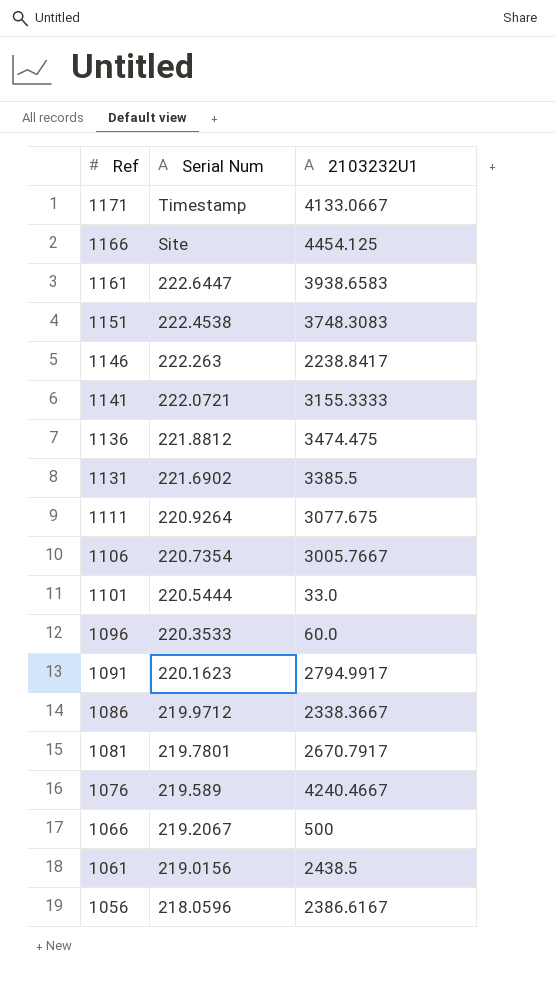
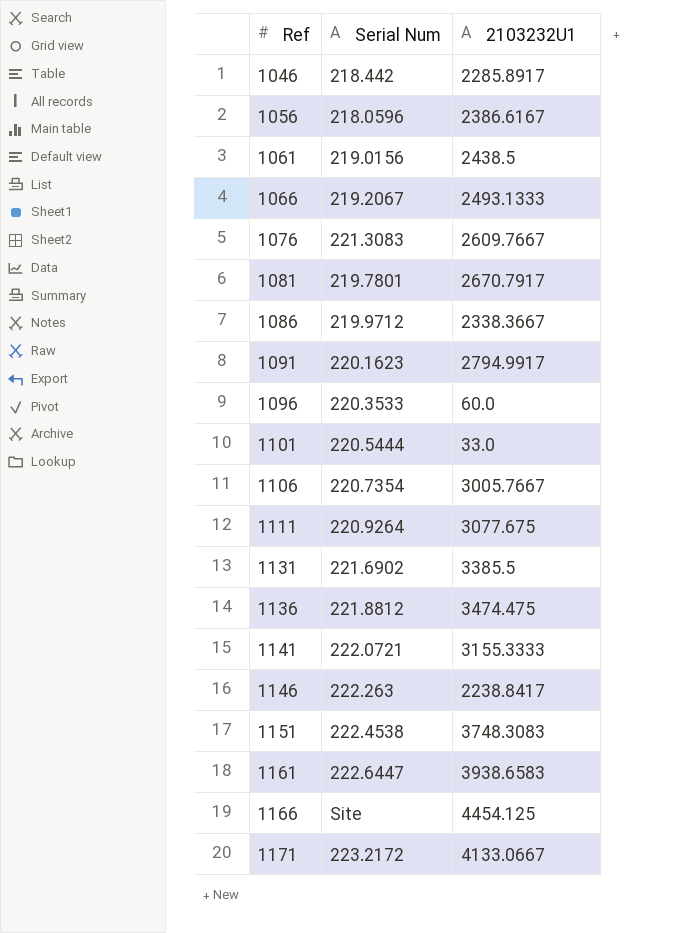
row order: Ref descending -> Ref ascending
row 1046: none -> 218.442 | 2285.8917
1066 | 2103232U1: 500 -> 2493.1333
1076 | Serial Num: 219.589 -> 221.3083
1076 | 2103232U1: 4240.4667 -> 2609.7667
1171 | Serial Num: Timestamp -> 223.2172

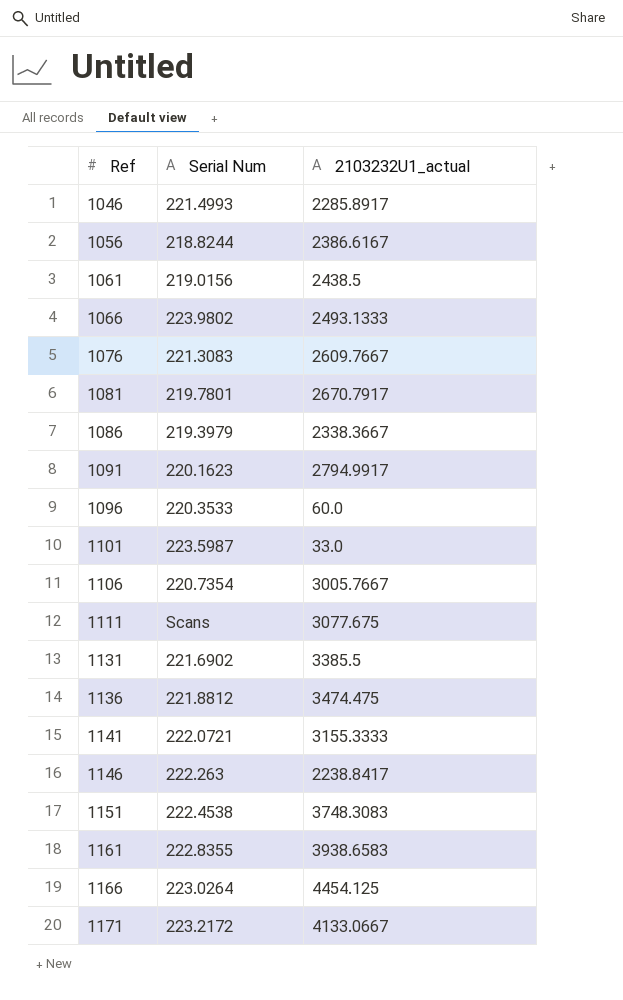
column name: 2103232U1 -> 2103232U1_actual
1046 | Serial Num: 218.442 -> 221.4993
1056 | Serial Num: 218.0596 -> 218.8244
1066 | Serial Num: 219.2067 -> 223.9802
1086 | Serial Num: 219.9712 -> 219.3979
1101 | Serial Num: 220.5444 -> 223.5987
1111 | Serial Num: 220.9264 -> Scans
1161 | Serial Num: 222.6447 -> 222.8355
1166 | Serial Num: Site -> 223.0264

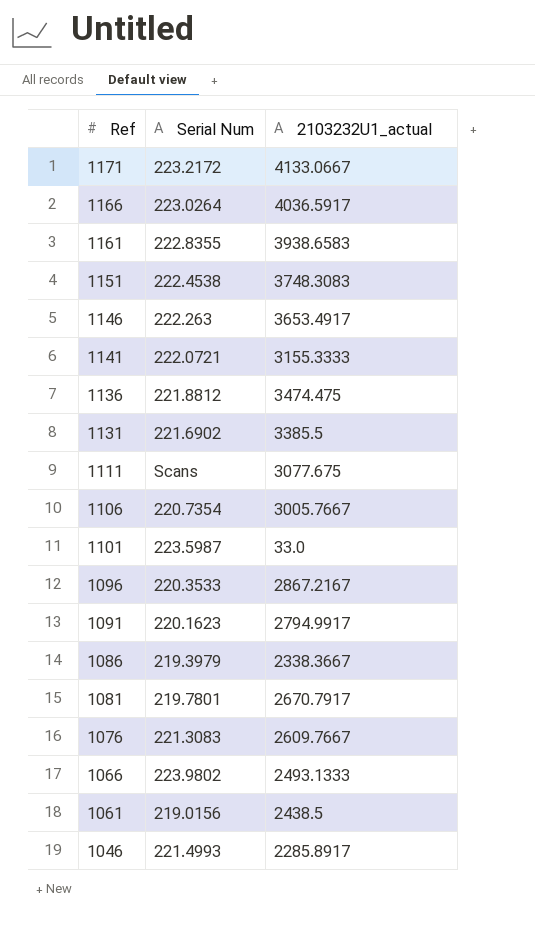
row order: Ref ascending -> Ref descending
row 1056: 218.8244 | 2386.6167 -> none
1166 | 2103232U1_actual: 4454.125 -> 4036.5917
1146 | 2103232U1_actual: 2238.8417 -> 3653.4917
1096 | 2103232U1_actual: 60.0 -> 2867.2167

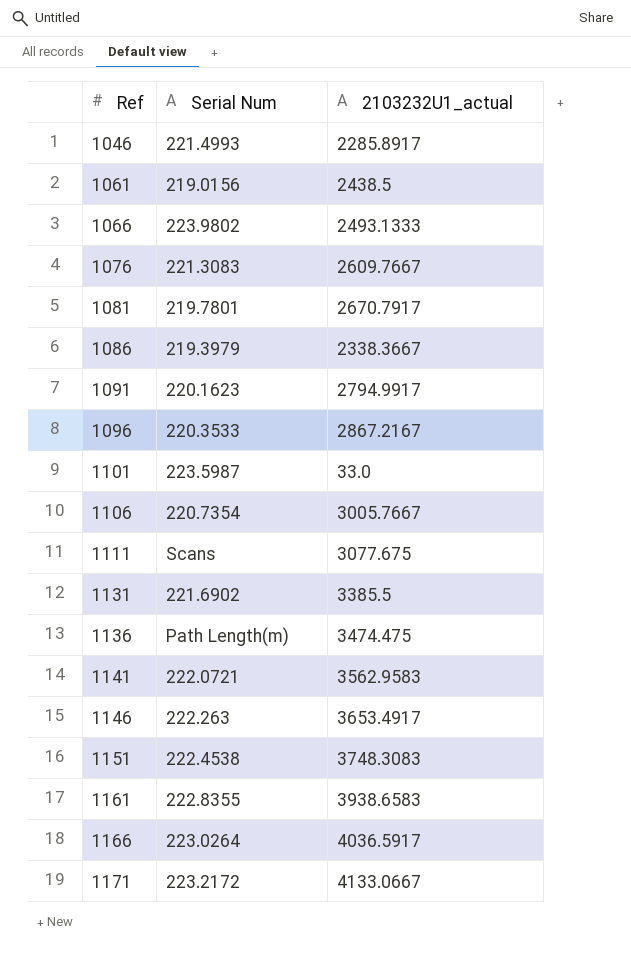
row order: Ref descending -> Ref ascending
1136 | Serial Num: 221.8812 -> Path Length(m)
1141 | 2103232U1_actual: 3155.3333 -> 3562.9583

